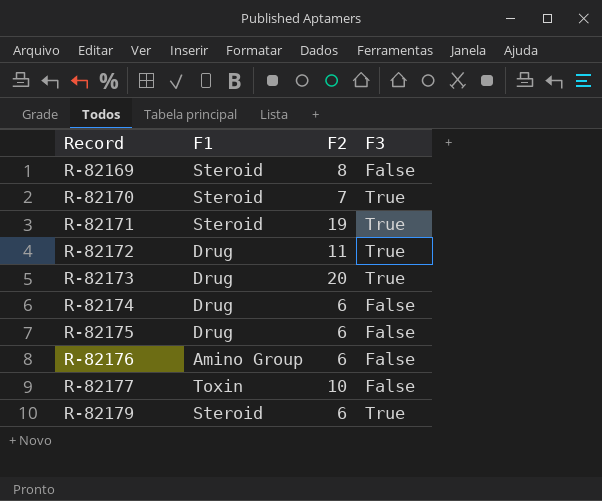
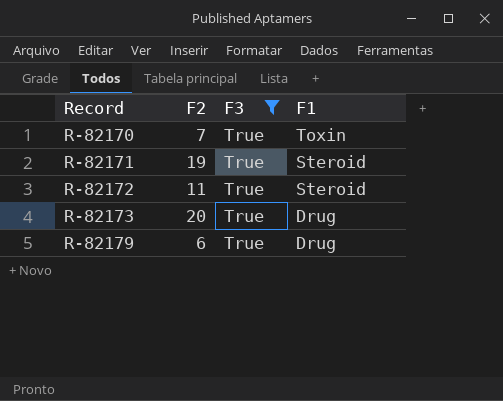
filter: none -> F3 = True
column F1 | position: 2 -> 4
R-82170 | F1: Steroid -> Toxin
R-82172 | F1: Drug -> Steroid
R-82179 | F1: Steroid -> Drug

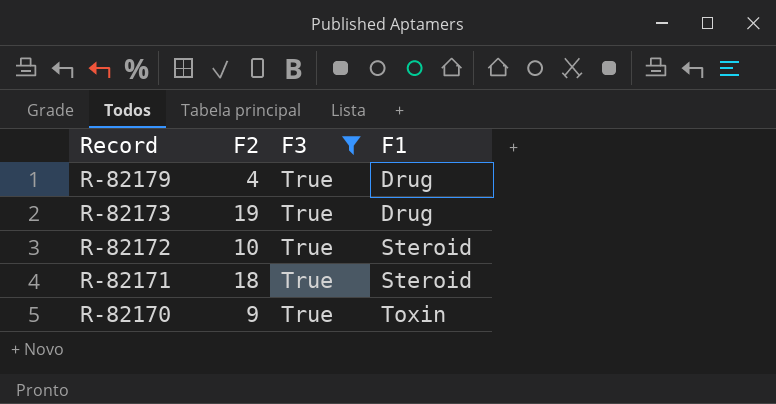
row order: Record ascending -> Record descending
R-82179 | F2: 6 -> 4
R-82173 | F2: 20 -> 19
R-82172 | F2: 11 -> 10
R-82171 | F2: 19 -> 18
R-82170 | F2: 7 -> 9

